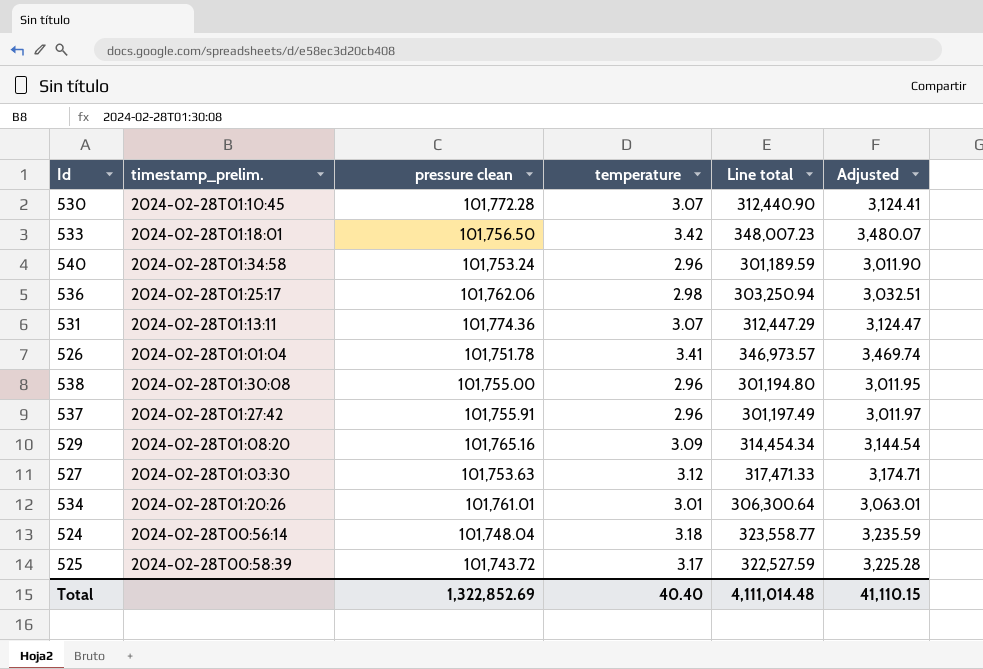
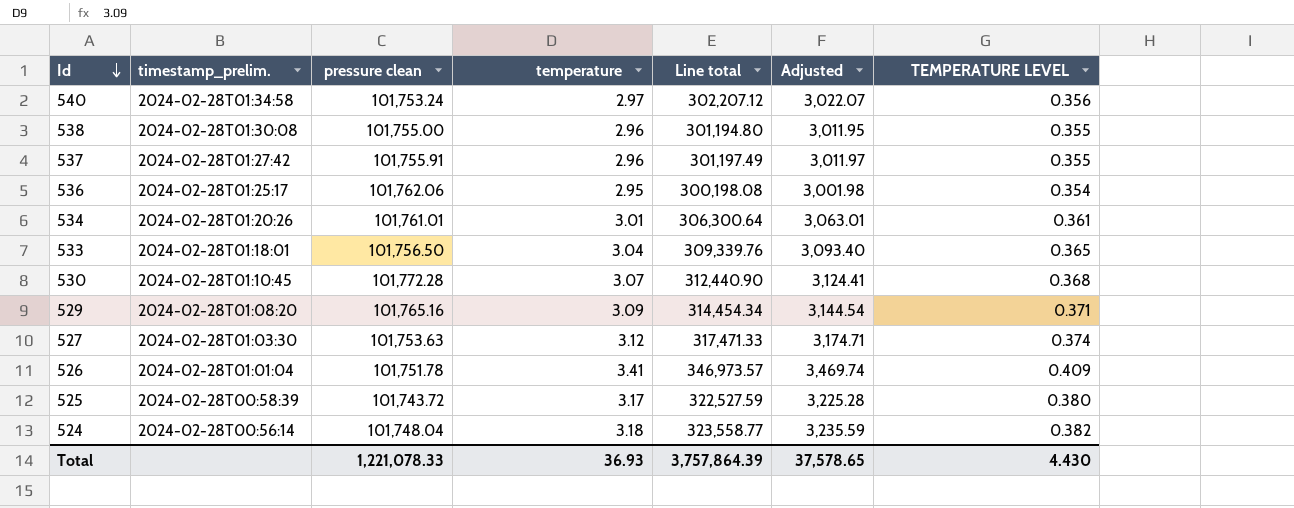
row order: none -> Id descending
column TEMPERATURE LEVEL | formula: none -> [temperature] * 0.12
row 531: 2024-02-28T01:13:11 | 101,774.36 | 3.07 | 312,447.29 | 3,124.47 -> none
540 | temperature: 2.96 -> 2.97
540 | Line total: 301,189.59 -> 302,207.12
540 | Adjusted: 3,011.90 -> 3,022.07
536 | temperature: 2.98 -> 2.95
536 | Line total: 303,250.94 -> 300,198.08
536 | Adjusted: 3,032.51 -> 3,001.98
533 | temperature: 3.42 -> 3.04
533 | Line total: 348,007.23 -> 309,339.76
533 | Adjusted: 3,480.07 -> 3,093.40
Total | pressure clean: 1,322,852.69 -> 1,221,078.33
Total | temperature: 40.40 -> 36.93
Total | Line total: 4,111,014.48 -> 3,757,864.39
Total | Adjusted: 41,110.15 -> 37,578.65

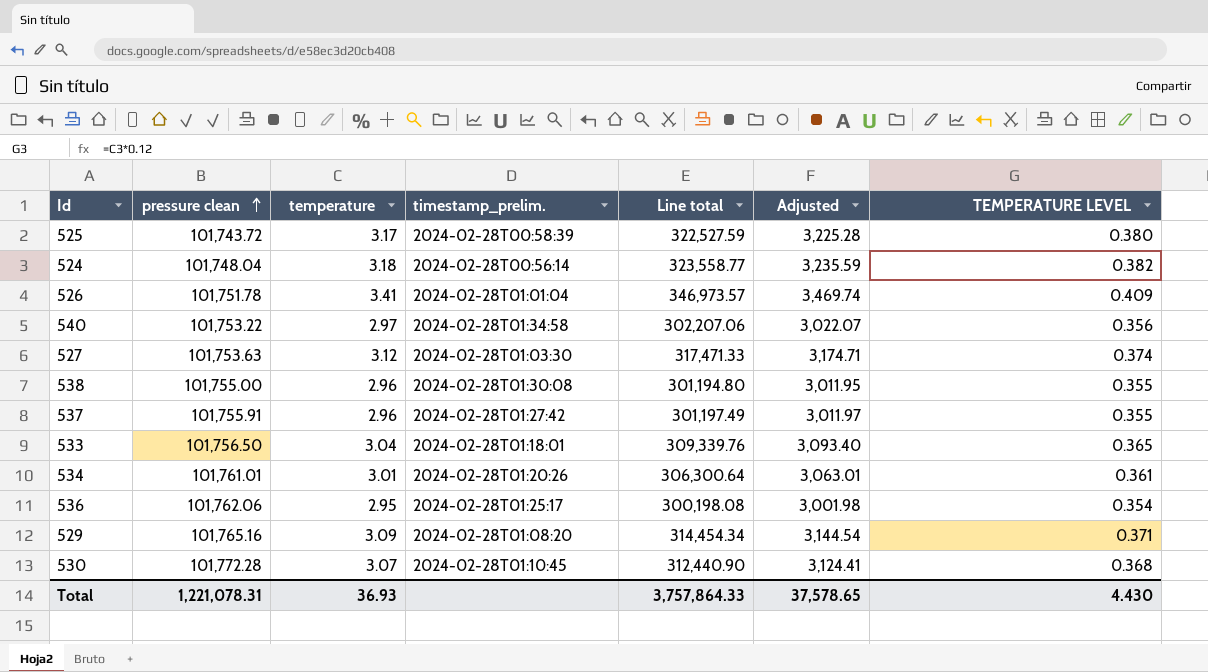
row order: Id descending -> pressure clean ascending
column timestamp_prelim. | position: 2 -> 4
540 | pressure clean: 101,753.24 -> 101,753.22
540 | Line total: 302,207.12 -> 302,207.06
Total | pressure clean: 1,221,078.33 -> 1,221,078.31
Total | Line total: 3,757,864.39 -> 3,757,864.33

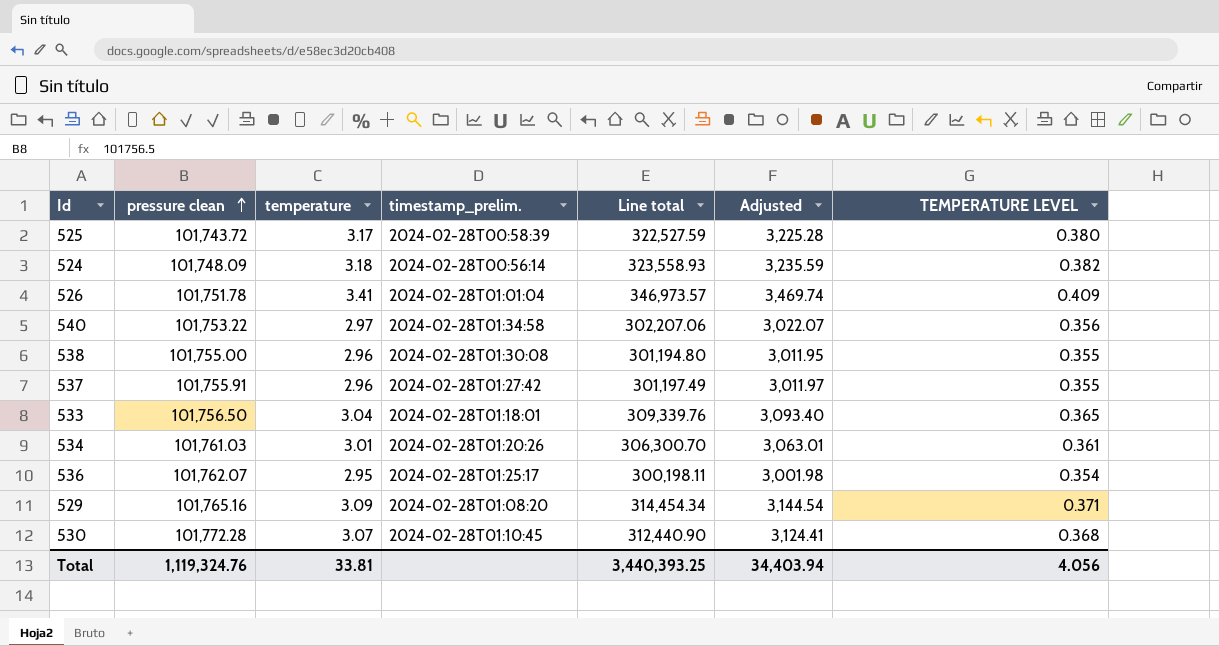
row 527: 101,753.63 | 3.12 | 2024-02-28T01:03:30 | 317,471.33 | 3,174.71 | 0.374 -> none
524 | pressure clean: 101,748.04 -> 101,748.09
524 | Line total: 323,558.77 -> 323,558.93
534 | pressure clean: 101,761.01 -> 101,761.03
534 | Line total: 306,300.64 -> 306,300.70
536 | pressure clean: 101,762.06 -> 101,762.07
536 | Line total: 300,198.08 -> 300,198.11
Total | pressure clean: 1,221,078.31 -> 1,119,324.76
Total | temperature: 36.93 -> 33.81
Total | Line total: 3,757,864.33 -> 3,440,393.25
Total | Adjusted: 37,578.65 -> 34,403.94
Total | TEMPERATURE LEVEL: 4.430 -> 4.056

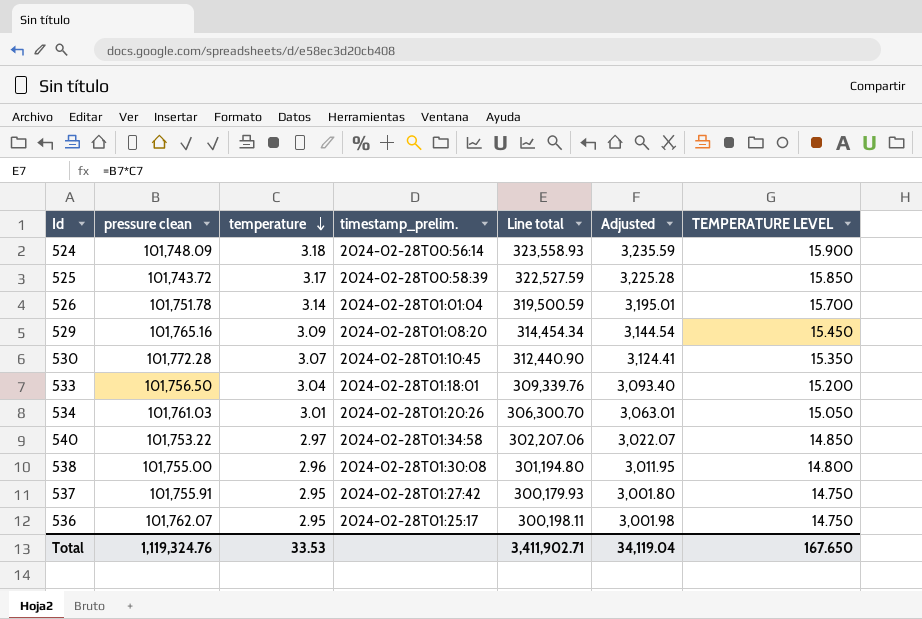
row order: pressure clean ascending -> temperature descending
column TEMPERATURE LEVEL | formula: [temperature] * 0.12 -> [temperature] * 5
526 | temperature: 3.41 -> 3.14
526 | Line total: 346,973.57 -> 319,500.59
526 | Adjusted: 3,469.74 -> 3,195.01
537 | temperature: 2.96 -> 2.95
537 | Line total: 301,197.49 -> 300,179.93
537 | Adjusted: 3,011.97 -> 3,001.80
Total | temperature: 33.81 -> 33.53
Total | Line total: 3,440,393.25 -> 3,411,902.71
Total | Adjusted: 34,403.94 -> 34,119.04
Total | TEMPERATURE LEVEL: 4.056 -> 167.650

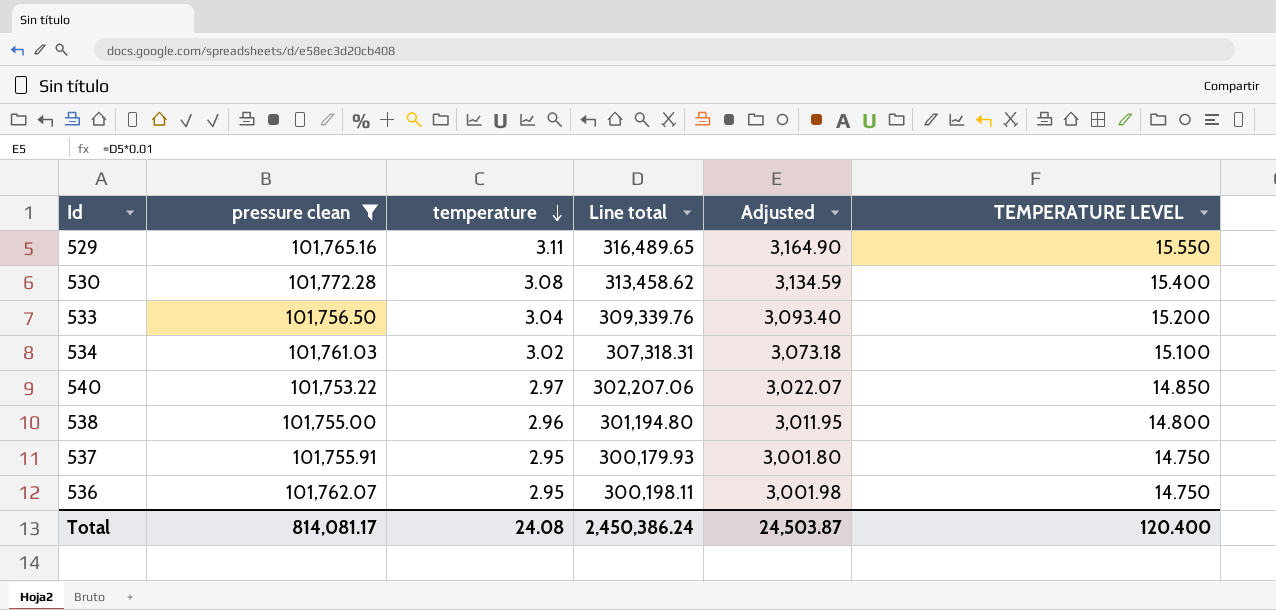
filter: none -> pressure clean >= 101,753.22
column timestamp_prelim. | position: 4 -> none
529 | temperature: 3.09 -> 3.11
529 | Line total: 314,454.34 -> 316,489.65
529 | Adjusted: 3,144.54 -> 3,164.90
529 | TEMPERATURE LEVEL: 15.450 -> 15.550
530 | temperature: 3.07 -> 3.08
530 | Line total: 312,440.90 -> 313,458.62
530 | Adjusted: 3,124.41 -> 3,134.59
530 | TEMPERATURE LEVEL: 15.350 -> 15.400
534 | temperature: 3.01 -> 3.02
534 | Line total: 306,300.70 -> 307,318.31
534 | Adjusted: 3,063.01 -> 3,073.18
534 | TEMPERATURE LEVEL: 15.050 -> 15.100
Total | pressure clean: 1,119,324.76 -> 814,081.17
Total | temperature: 33.53 -> 24.08
Total | Line total: 3,411,902.71 -> 2,450,386.24
Total | Adjusted: 34,119.04 -> 24,503.87
Total | TEMPERATURE LEVEL: 167.650 -> 120.400

